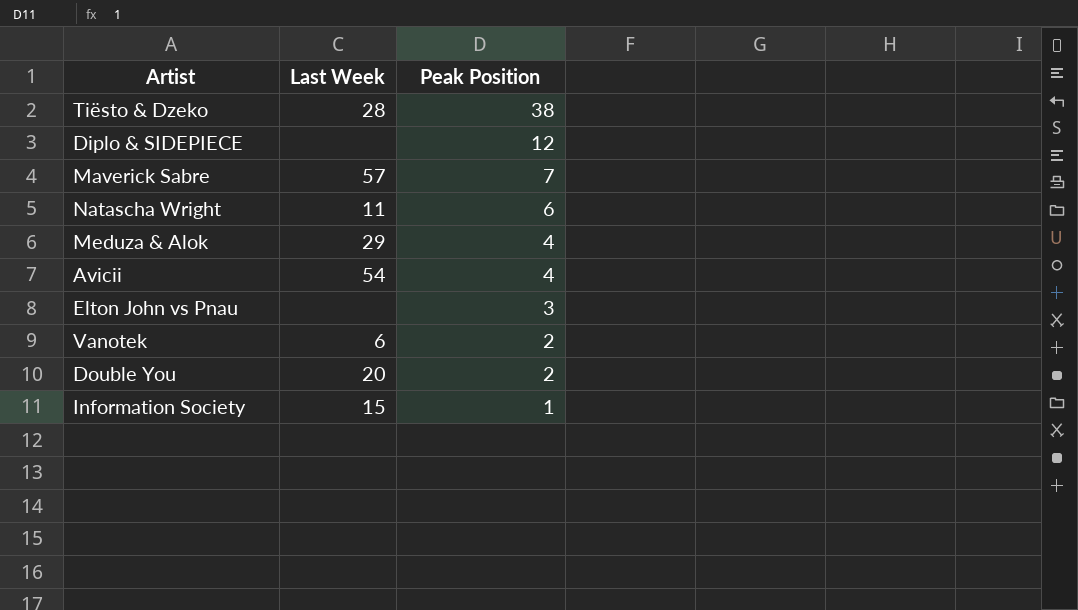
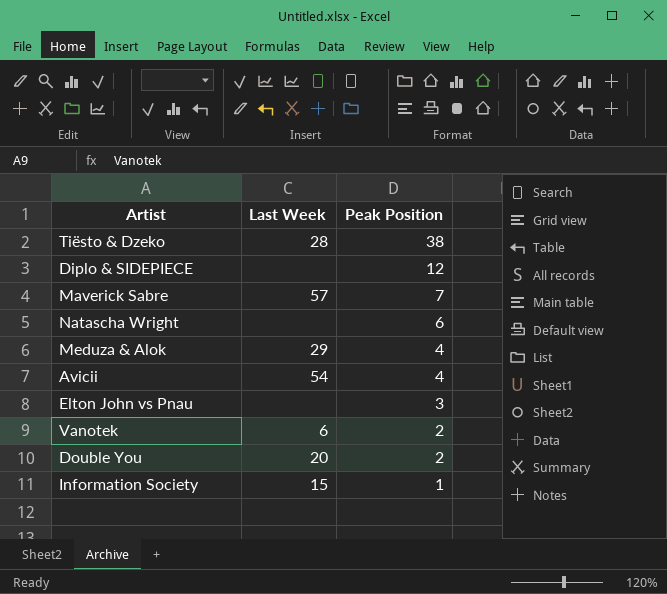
Natascha Wright | Last Week: 11 -> none

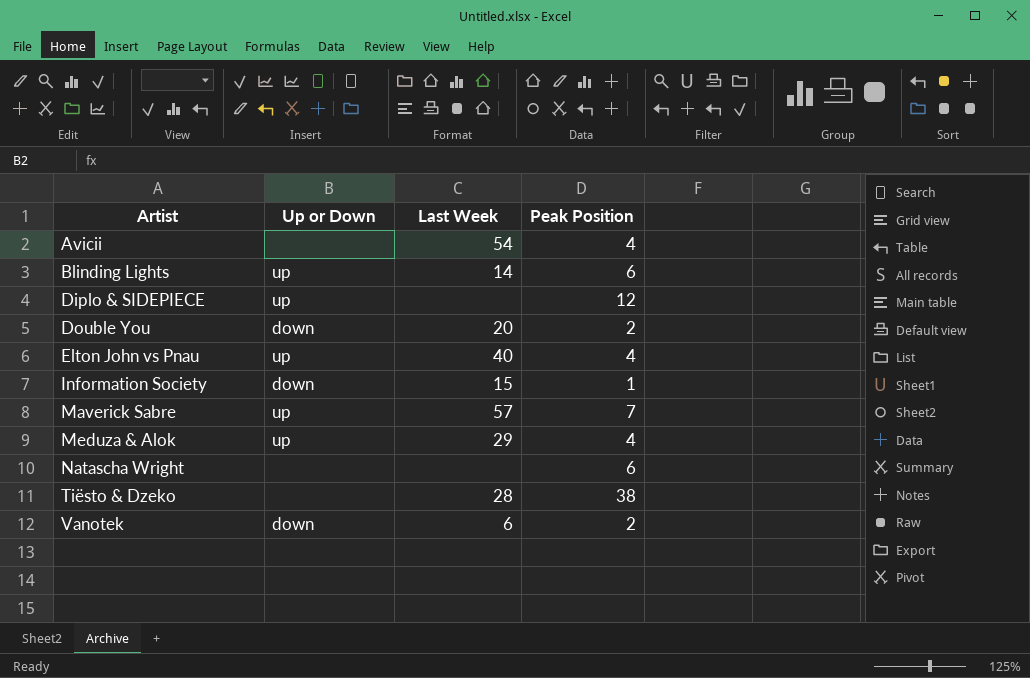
row order: Peak Position descending -> Artist ascending
column Up or Down | position: none -> 2
row Blinding Lights: none -> up | 14 | 6
Elton John vs Pnau | Last Week: none -> 40
Elton John vs Pnau | Peak Position: 3 -> 4

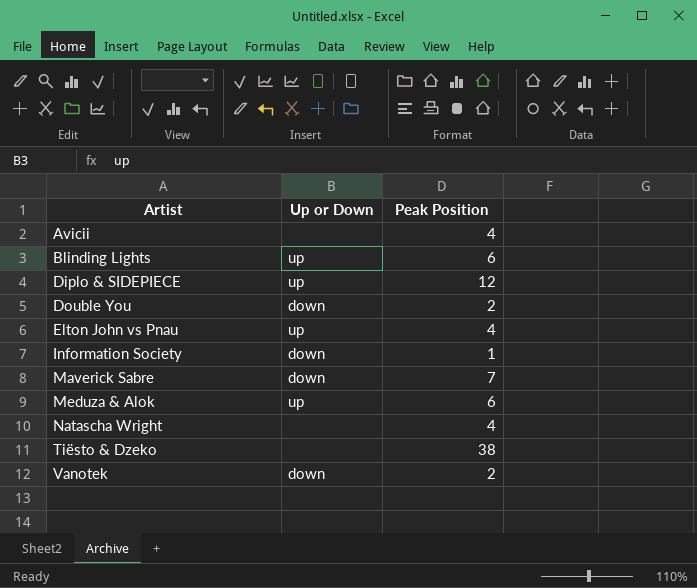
column Last Week | position: 3 -> none
Maverick Sabre | Up or Down: up -> down
Meduza & Alok | Peak Position: 4 -> 6
Natascha Wright | Peak Position: 6 -> 4

